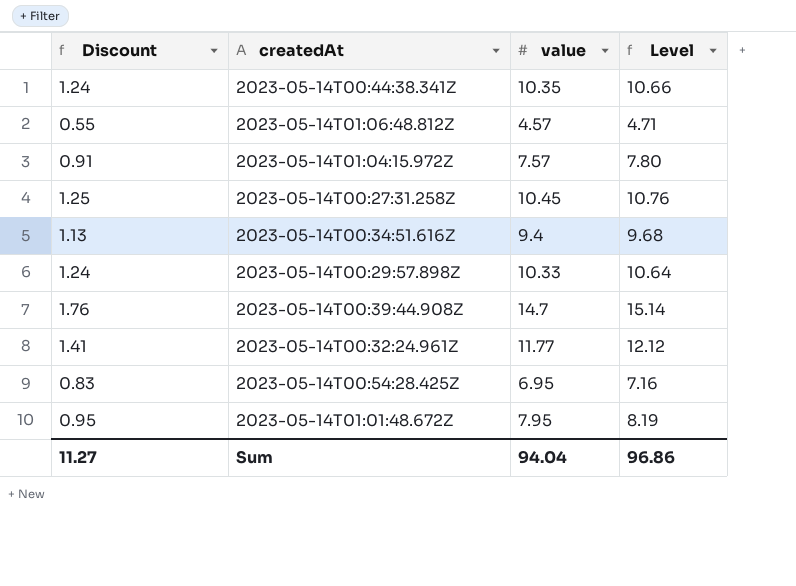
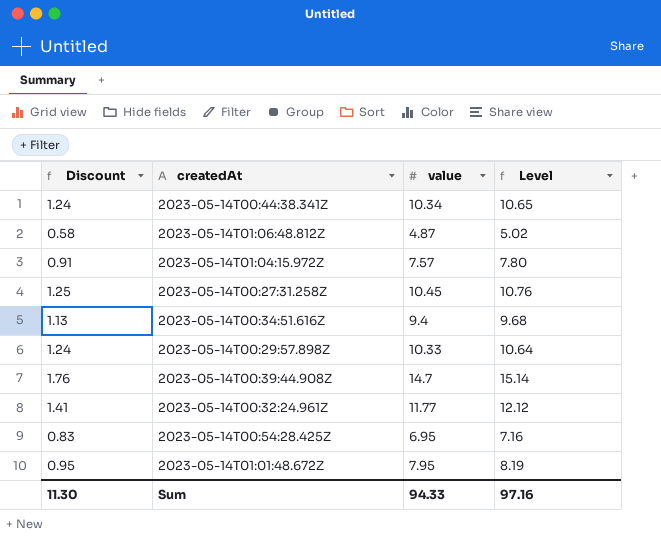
2023-05-14T00:44:38.341Z | value: 10.35 -> 10.34
2023-05-14T00:44:38.341Z | Level: 10.66 -> 10.65
2023-05-14T01:06:48.812Z | Discount: 0.55 -> 0.58
2023-05-14T01:06:48.812Z | value: 4.57 -> 4.87
2023-05-14T01:06:48.812Z | Level: 4.71 -> 5.02
Sum | Discount: 11.27 -> 11.30
Sum | value: 94.04 -> 94.33
Sum | Level: 96.86 -> 97.16

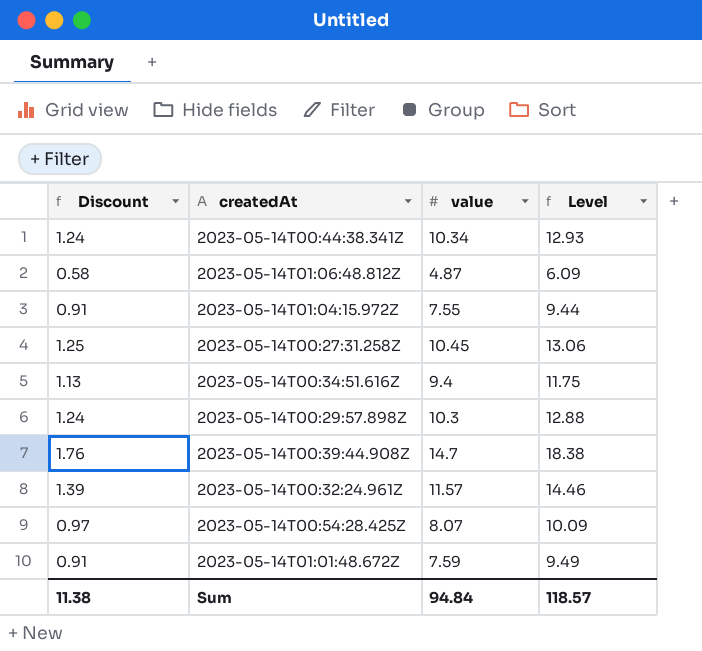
column Level | formula: [value] * 1.03 -> [value] * 1.25
2023-05-14T01:04:15.972Z | value: 7.57 -> 7.55
2023-05-14T00:29:57.898Z | value: 10.33 -> 10.3
2023-05-14T00:32:24.961Z | Discount: 1.41 -> 1.39
2023-05-14T00:32:24.961Z | value: 11.77 -> 11.57
2023-05-14T00:54:28.425Z | Discount: 0.83 -> 0.97
2023-05-14T00:54:28.425Z | value: 6.95 -> 8.07
2023-05-14T01:01:48.672Z | Discount: 0.95 -> 0.91
2023-05-14T01:01:48.672Z | value: 7.95 -> 7.59
Sum | Discount: 11.30 -> 11.38
Sum | value: 94.33 -> 94.84
Sum | Level: 97.16 -> 118.57

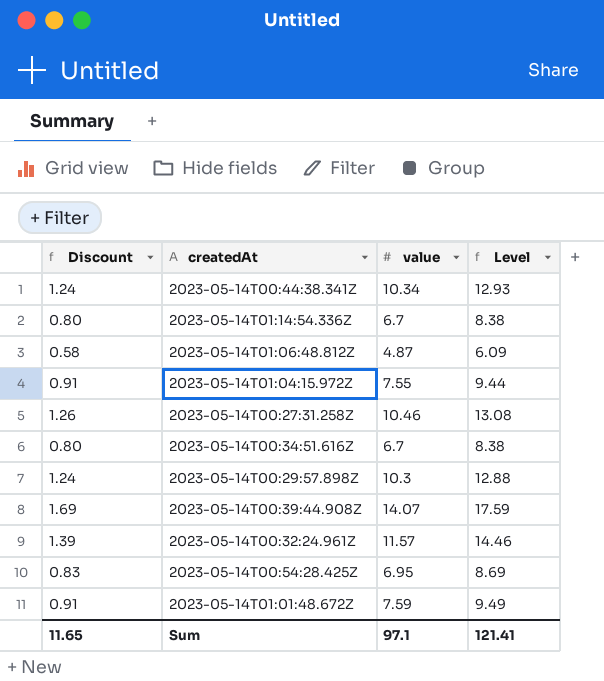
row 2023-05-14T01:14:54.336Z: none -> 0.80 | 6.7 | 8.38
2023-05-14T00:27:31.258Z | Discount: 1.25 -> 1.26
2023-05-14T00:27:31.258Z | value: 10.45 -> 10.46
2023-05-14T00:27:31.258Z | Level: 13.06 -> 13.08
2023-05-14T00:34:51.616Z | Discount: 1.13 -> 0.80
2023-05-14T00:34:51.616Z | value: 9.4 -> 6.7
2023-05-14T00:34:51.616Z | Level: 11.75 -> 8.38
2023-05-14T00:39:44.908Z | Discount: 1.76 -> 1.69
2023-05-14T00:39:44.908Z | value: 14.7 -> 14.07
2023-05-14T00:39:44.908Z | Level: 18.38 -> 17.59
2023-05-14T00:54:28.425Z | Discount: 0.97 -> 0.83
2023-05-14T00:54:28.425Z | value: 8.07 -> 6.95
2023-05-14T00:54:28.425Z | Level: 10.09 -> 8.69
Sum | Discount: 11.38 -> 11.65
Sum | value: 94.84 -> 97.1
Sum | Level: 118.57 -> 121.41

